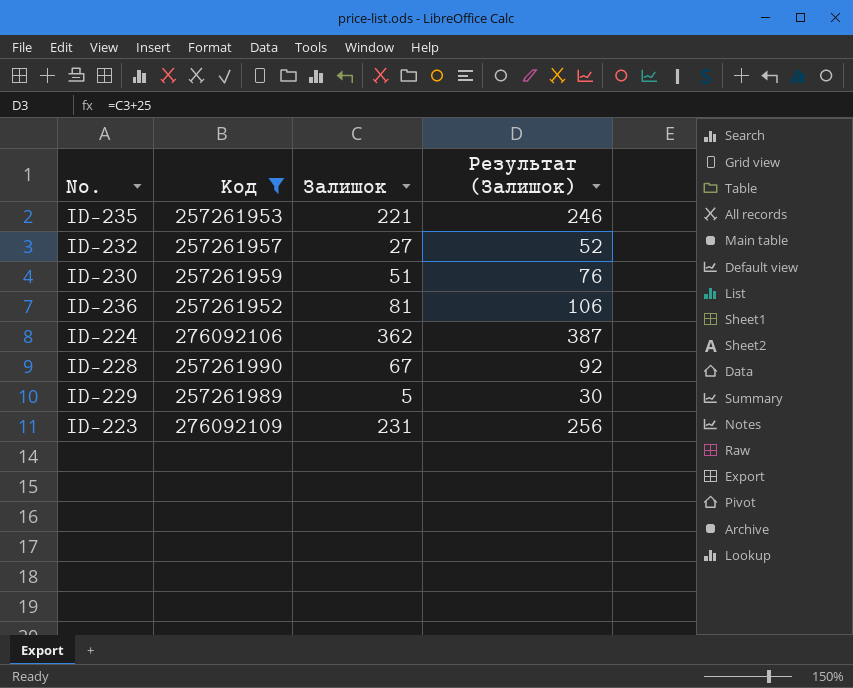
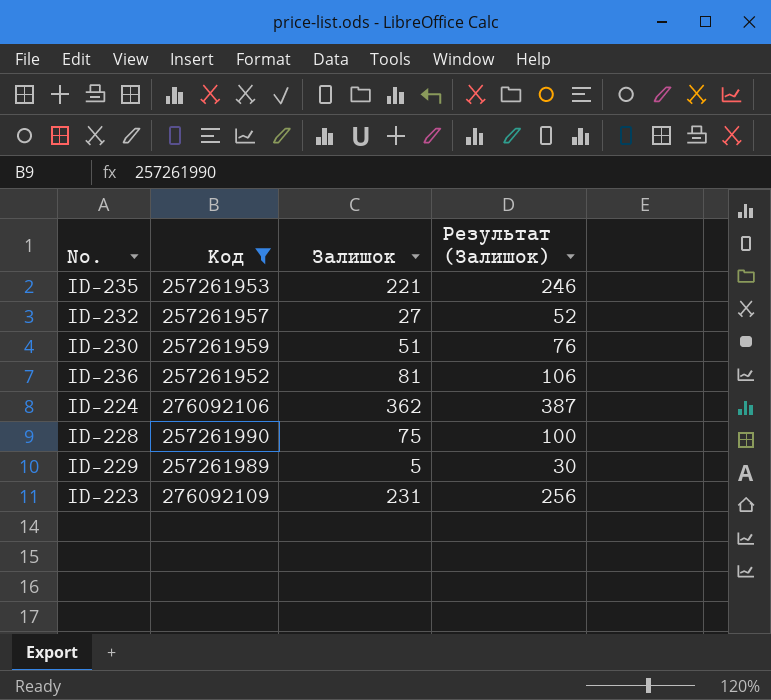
ID-228 | Залишок: 67 -> 75
ID-228 | Результат (Залишок): 92 -> 100

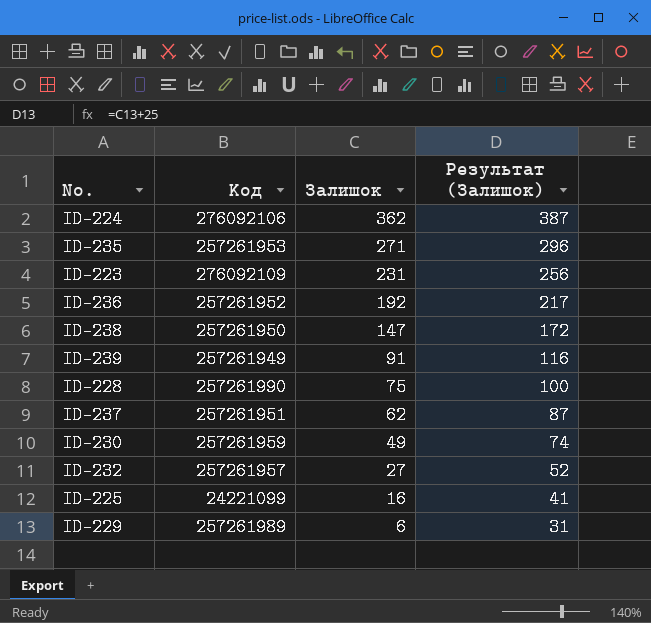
filter: Код >= 257261952 -> none
row order: none -> Залишок descending
ID-235 | Залишок: 221 -> 271
ID-235 | Результат (Залишок): 246 -> 296
ID-236 | Залишок: 81 -> 192
ID-236 | Результат (Залишок): 106 -> 217
ID-230 | Залишок: 51 -> 49
ID-230 | Результат (Залишок): 76 -> 74
ID-229 | Залишок: 5 -> 6
ID-229 | Результат (Залишок): 30 -> 31

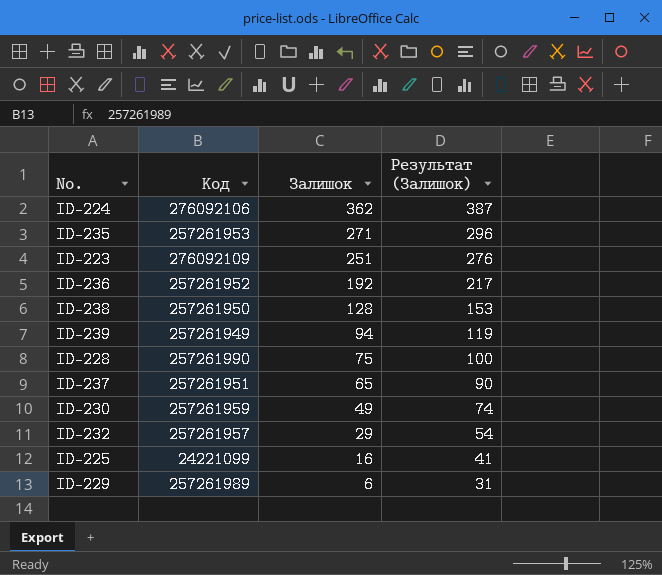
ID-223 | Залишок: 231 -> 251
ID-223 | Результат (Залишок): 256 -> 276
ID-238 | Залишок: 147 -> 128
ID-238 | Результат (Залишок): 172 -> 153
ID-239 | Залишок: 91 -> 94
ID-239 | Результат (Залишок): 116 -> 119
ID-237 | Залишок: 62 -> 65
ID-237 | Результат (Залишок): 87 -> 90
ID-232 | Залишок: 27 -> 29
ID-232 | Результат (Залишок): 52 -> 54

